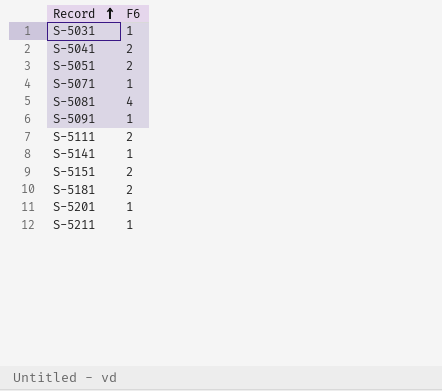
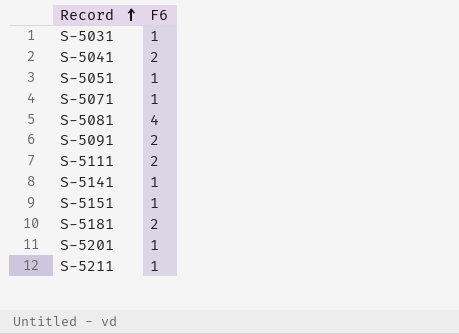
S-5051 | F6: 2 -> 1
S-5091 | F6: 1 -> 2
S-5151 | F6: 2 -> 1

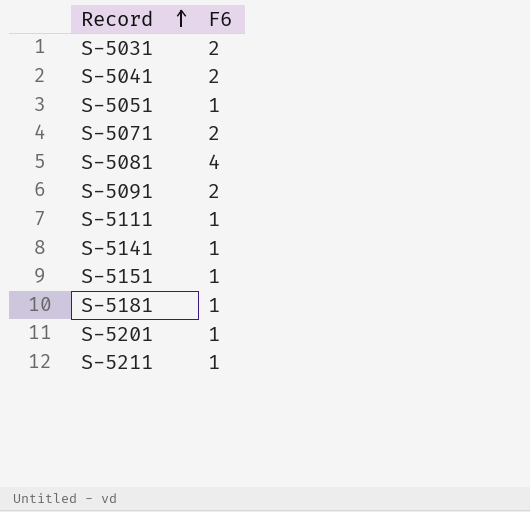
S-5031 | F6: 1 -> 2
S-5071 | F6: 1 -> 2
S-5111 | F6: 2 -> 1
S-5181 | F6: 2 -> 1

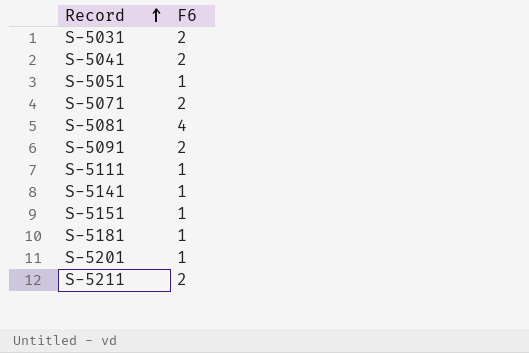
S-5211 | F6: 1 -> 2

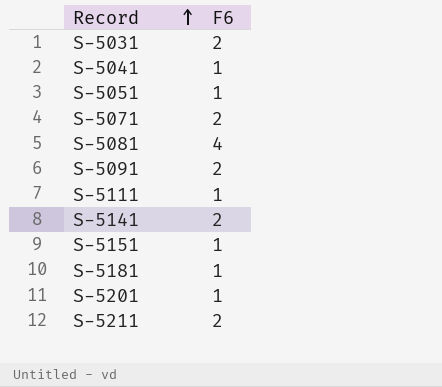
S-5041 | F6: 2 -> 1
S-5141 | F6: 1 -> 2

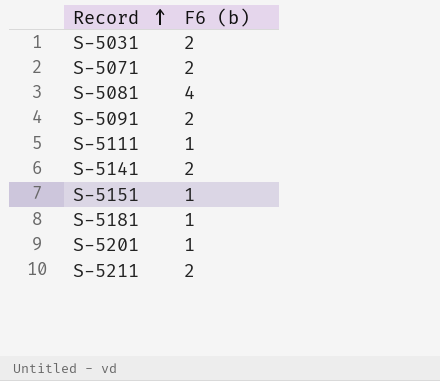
column name: F6 -> F6 (b)
row S-5041: 1 -> none
row S-5051: 1 -> none

